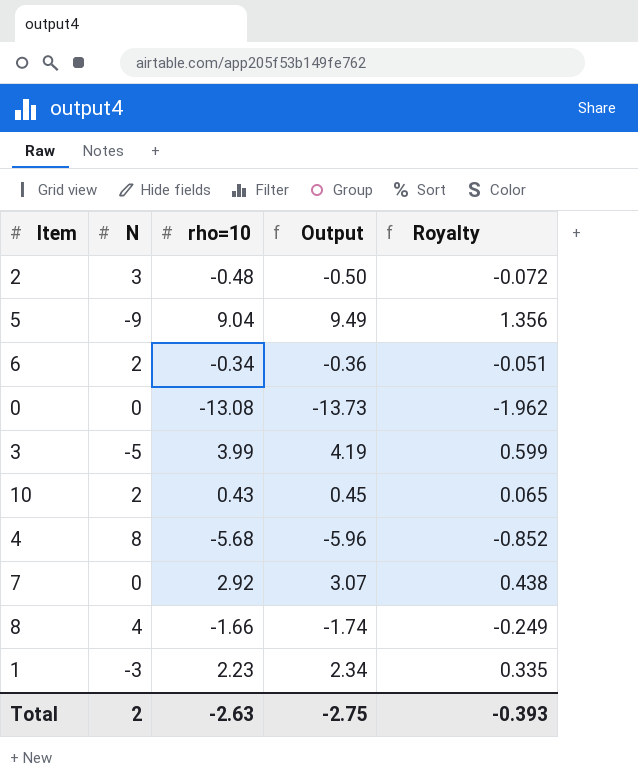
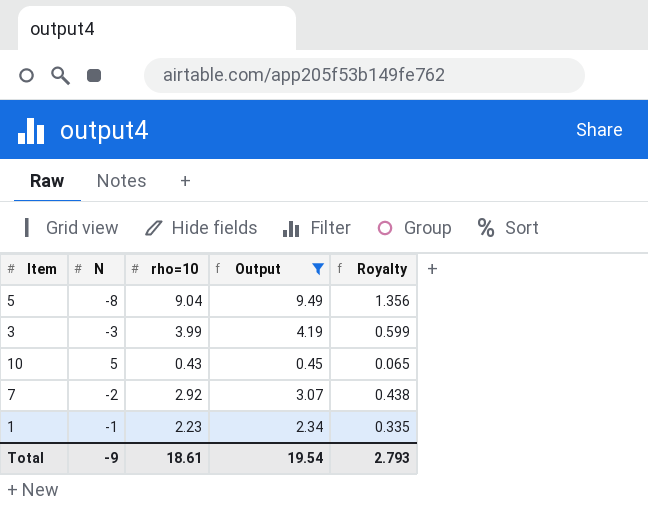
filter: none -> Output >= 0.45
5 | N: -9 -> -8
3 | N: -5 -> -3
10 | N: 2 -> 5
7 | N: 0 -> -2
1 | N: -3 -> -1
Total | N: 2 -> -9
Total | rho=10: -2.63 -> 18.61
Total | Output: -2.75 -> 19.54
Total | Royalty: -0.393 -> 2.793

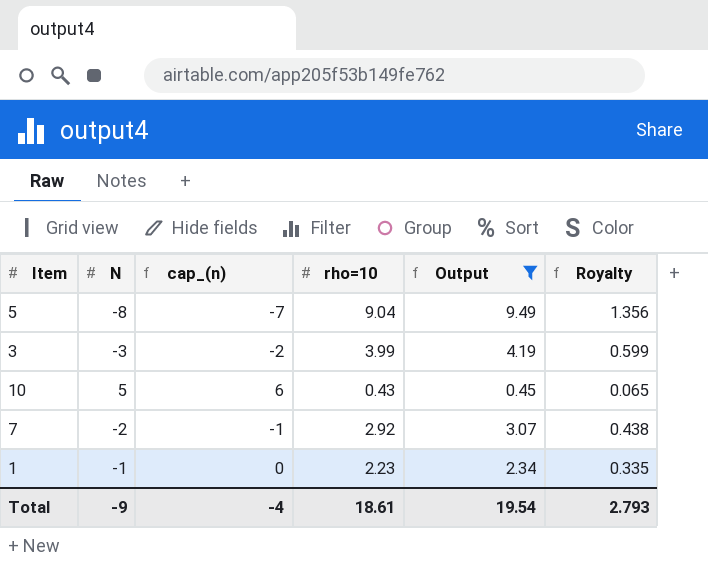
column cap_(n) | formula: none -> [N] + 1

